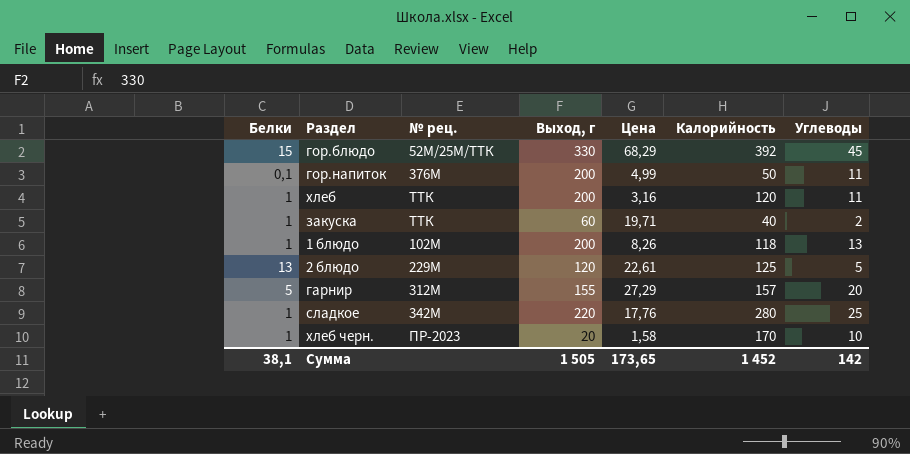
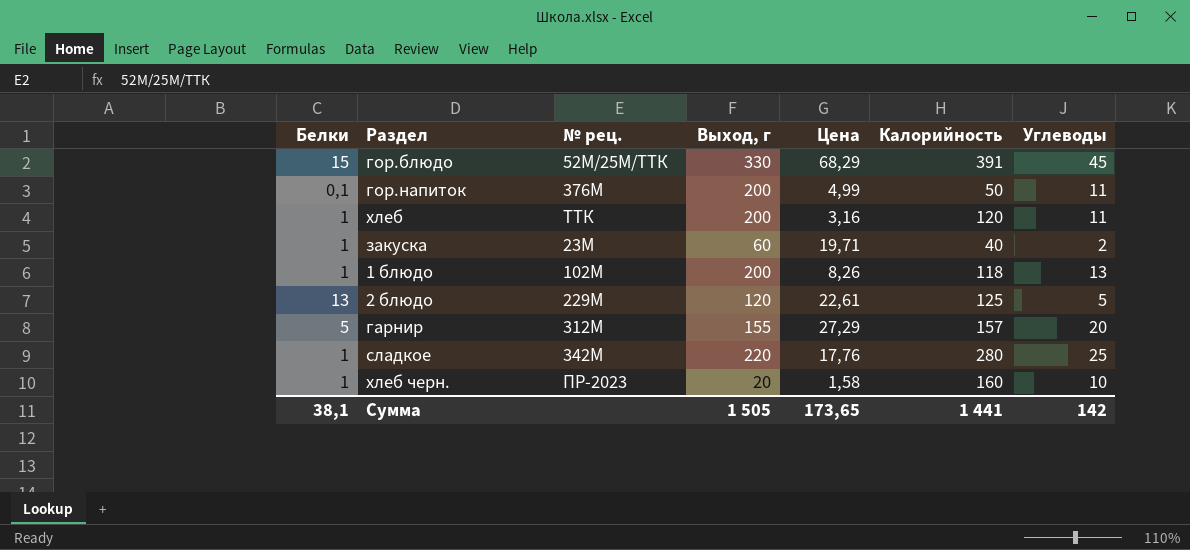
гор.блюдо | Калорийность: 392 -> 391
закуска | № рец.: ТТК -> 23М
хлеб черн. | Калорийность: 170 -> 160
Сумма | Калорийность: 1 452 -> 1 441

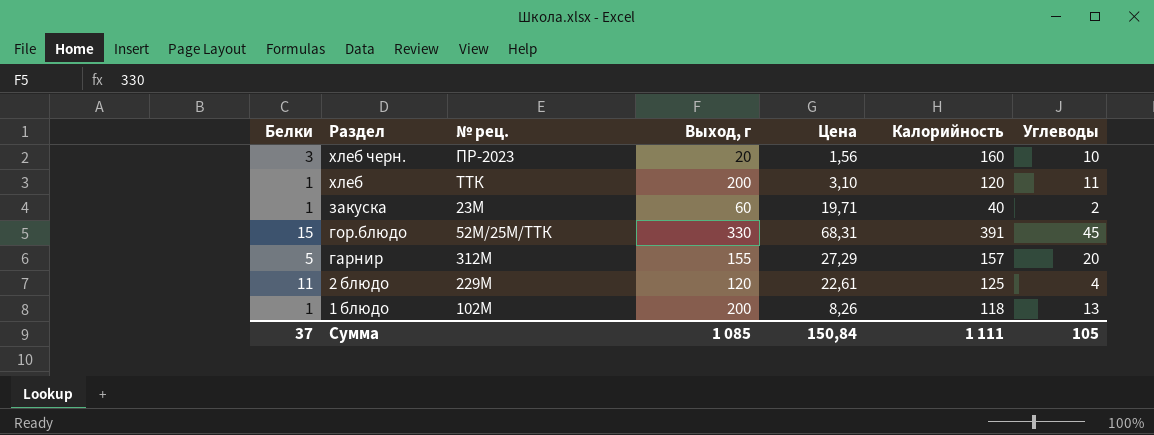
row order: none -> Раздел descending
row гор.напиток: 0,1 | 376М | 200 | 4,99 | 50 | 11 -> none
row сладкое: 1 | 342М | 220 | 17,76 | 280 | 25 -> none
хлеб черн. | Белки: 1 -> 3
хлеб черн. | Цена: 1,58 -> 1,56
хлеб | Цена: 3,16 -> 3,10
гор.блюдо | Цена: 68,29 -> 68,31
2 блюдо | Белки: 13 -> 11
2 блюдо | Углеводы: 5 -> 4
Сумма | Белки: 38,1 -> 37
Сумма | Выход, г: 1 505 -> 1 085
Сумма | Цена: 173,65 -> 150,84
Сумма | Калорийность: 1 441 -> 1 111
Сумма | Углеводы: 142 -> 105

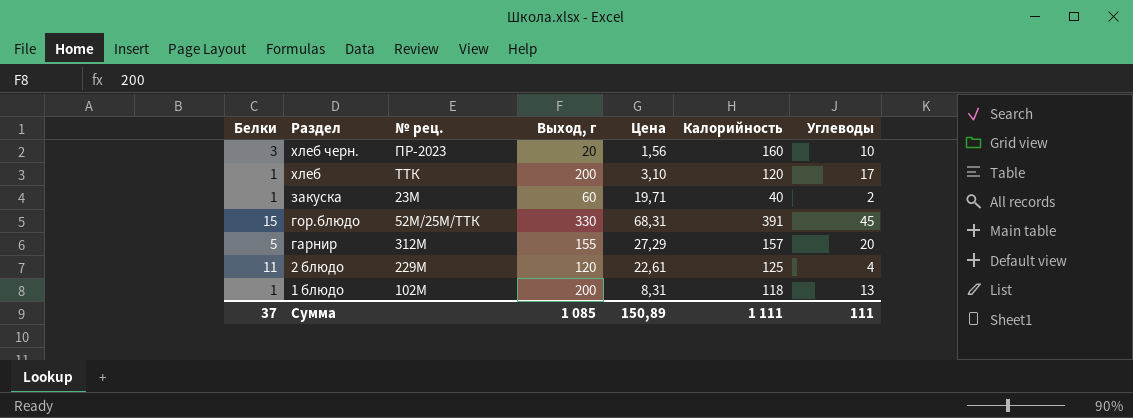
хлеб | Углеводы: 11 -> 17
1 блюдо | Цена: 8,26 -> 8,31
Сумма | Цена: 150,84 -> 150,89
Сумма | Углеводы: 105 -> 111

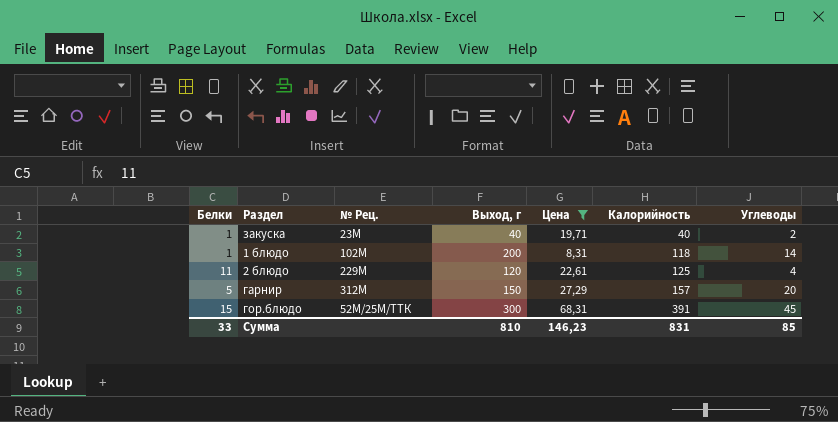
filter: none -> Цена >= 8,31
row order: Раздел descending -> Калорийность ascending
column name: № рец. -> № Рец.
закуска | Выход, г: 60 -> 40
1 блюдо | Углеводы: 13 -> 14
гарнир | Выход, г: 155 -> 150
гор.блюдо | Выход, г: 330 -> 300
Сумма | Белки: 37 -> 33
Сумма | Выход, г: 1 085 -> 810
Сумма | Цена: 150,89 -> 146,23
Сумма | Калорийность: 1 111 -> 831
Сумма | Углеводы: 111 -> 85

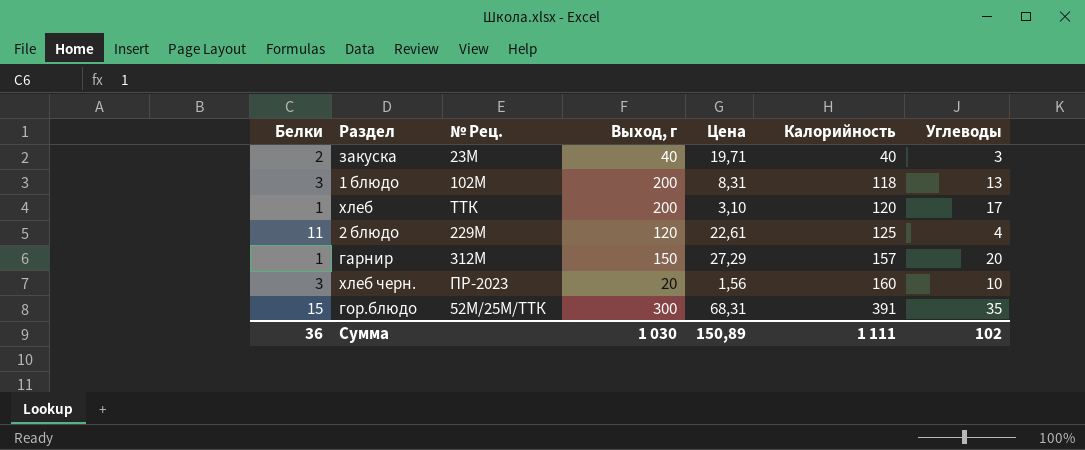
filter: Цена >= 8,31 -> none
закуска | Белки: 1 -> 2
закуска | Углеводы: 2 -> 3
1 блюдо | Белки: 1 -> 3
1 блюдо | Углеводы: 14 -> 13
гарнир | Белки: 5 -> 1
гор.блюдо | Углеводы: 45 -> 35
Сумма | Белки: 33 -> 36
Сумма | Выход, г: 810 -> 1 030
Сумма | Цена: 146,23 -> 150,89
Сумма | Калорийность: 831 -> 1 111
Сумма | Углеводы: 85 -> 102

